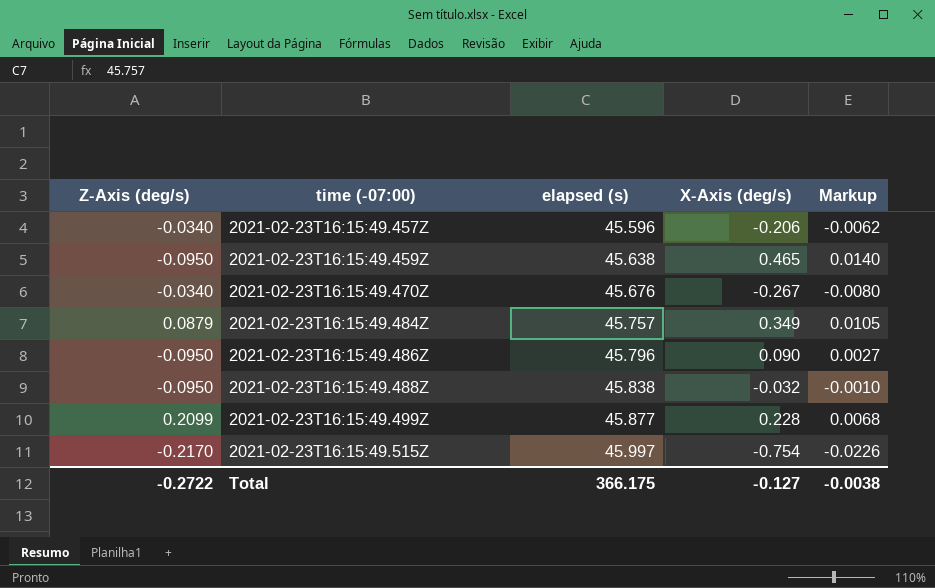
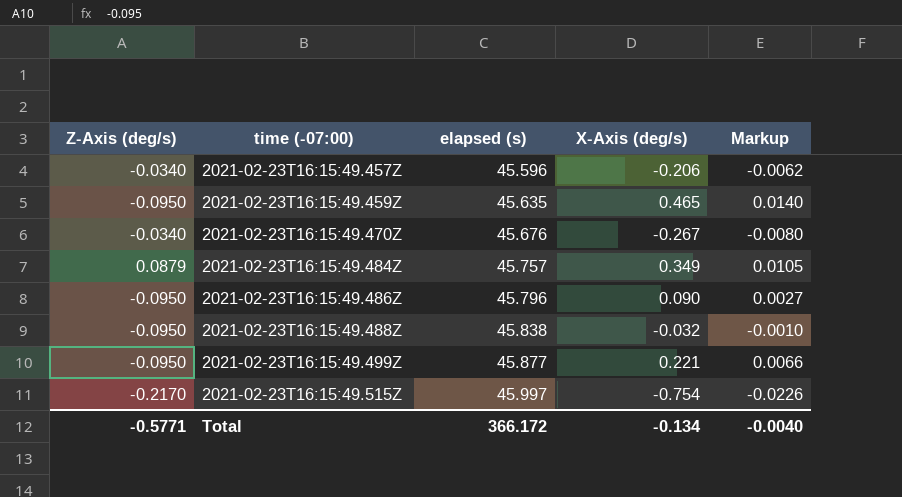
2021-02-23T16:15:49.459Z | elapsed (s): 45.638 -> 45.635
2021-02-23T16:15:49.499Z | Z-Axis (deg/s): 0.2099 -> -0.0950
2021-02-23T16:15:49.499Z | X-Axis (deg/s): 0.228 -> 0.221
2021-02-23T16:15:49.499Z | Markup: 0.0068 -> 0.0066
Total | Z-Axis (deg/s): -0.2722 -> -0.5771
Total | elapsed (s): 366.175 -> 366.172
Total | X-Axis (deg/s): -0.127 -> -0.134
Total | Markup: -0.0038 -> -0.0040

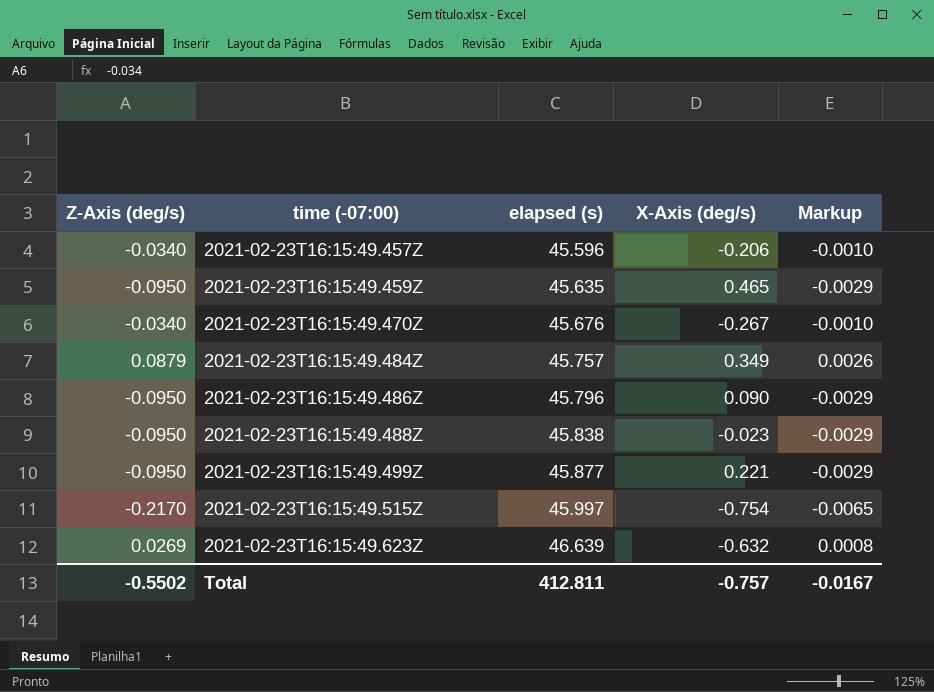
column Markup | formula: [X-Axis (deg/s)] * 0.03 -> [Z-Axis (deg/s)] * 0.03
2021-02-23T16:15:49.488Z | X-Axis (deg/s): -0.032 -> -0.023
row 2021-02-23T16:15:49.623Z: none -> 0.0269 | 46.639 | -0.632 | 0.0008
Total | Z-Axis (deg/s): -0.5771 -> -0.5502
Total | elapsed (s): 366.172 -> 412.811
Total | X-Axis (deg/s): -0.134 -> -0.757
Total | Markup: -0.0040 -> -0.0167

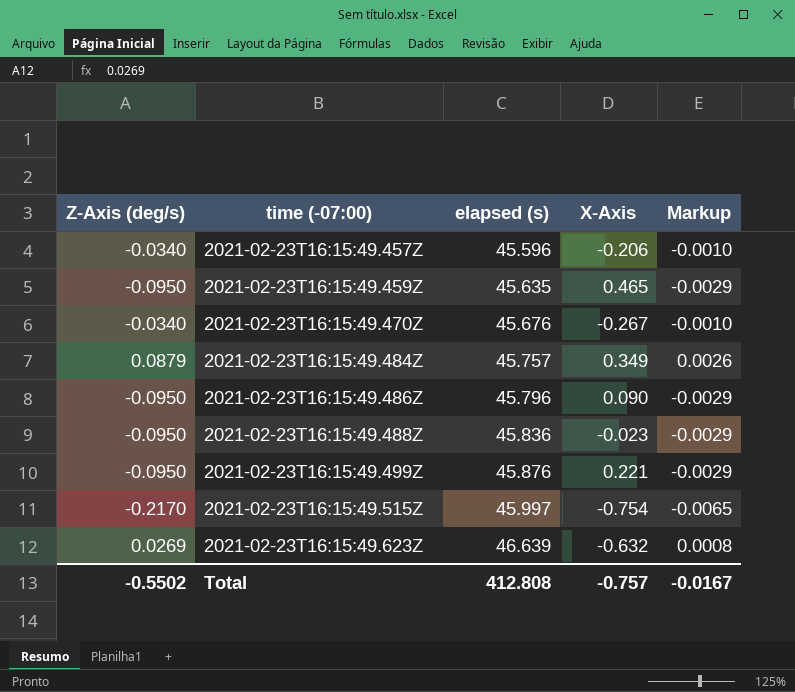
column name: X-Axis (deg/s) -> X-Axis
2021-02-23T16:15:49.488Z | elapsed (s): 45.838 -> 45.836
2021-02-23T16:15:49.499Z | elapsed (s): 45.877 -> 45.876
Total | elapsed (s): 412.811 -> 412.808

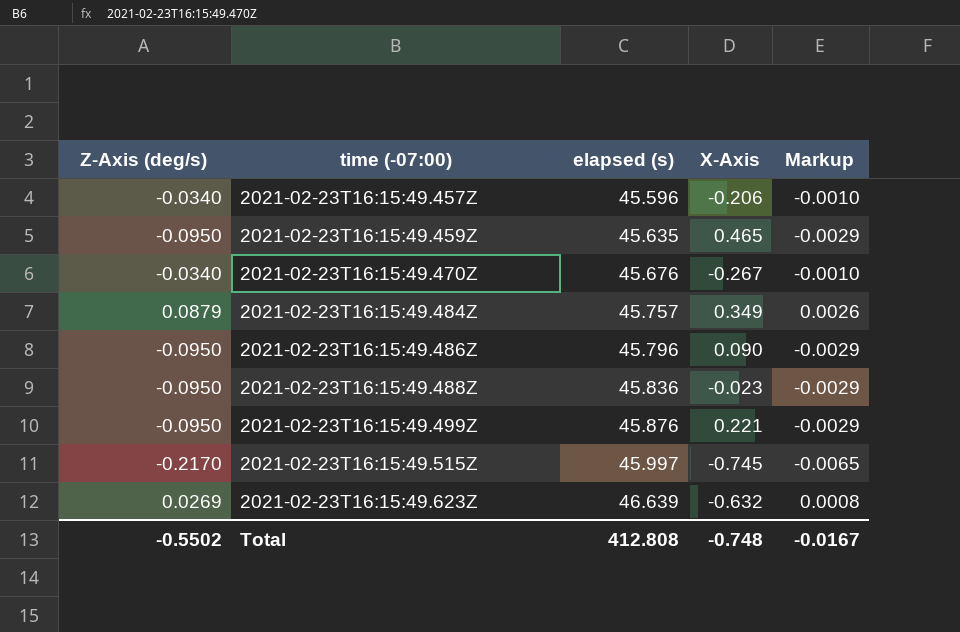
2021-02-23T16:15:49.515Z | X-Axis: -0.754 -> -0.745
Total | X-Axis: -0.757 -> -0.748

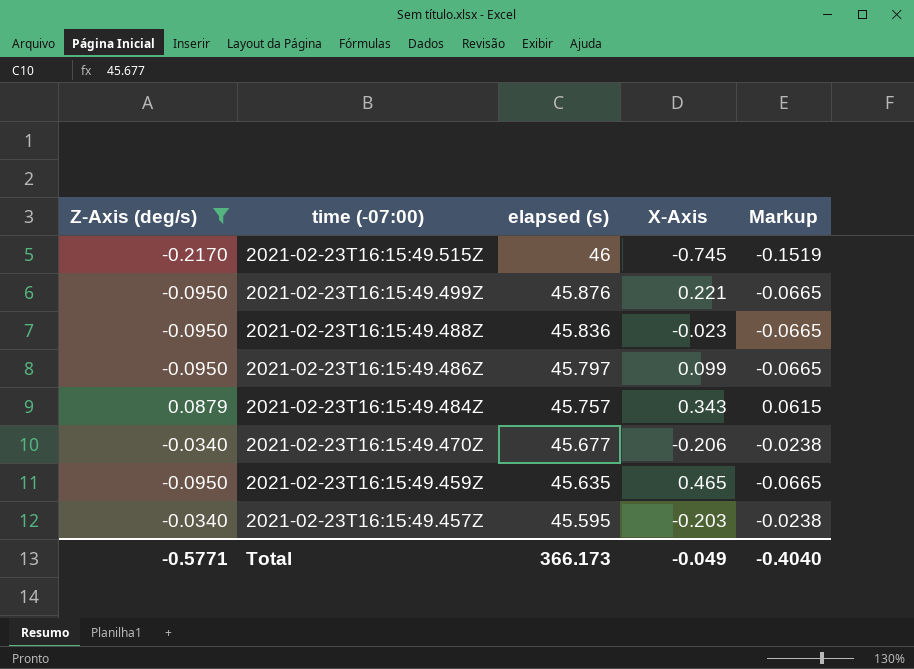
filter: none -> Z-Axis (deg/s) != 0.0269
row order: time (-07:00) ascending -> time (-07:00) descending
column Markup | formula: [Z-Axis (deg/s)] * 0.03 -> [Z-Axis (deg/s)] * 0.7
2021-02-23T16:15:49.515Z | elapsed (s): 45.997 -> 46
2021-02-23T16:15:49.486Z | elapsed (s): 45.796 -> 45.797
2021-02-23T16:15:49.486Z | X-Axis: 0.090 -> 0.099
2021-02-23T16:15:49.484Z | X-Axis: 0.349 -> 0.343
2021-02-23T16:15:49.470Z | elapsed (s): 45.676 -> 45.677
2021-02-23T16:15:49.470Z | X-Axis: -0.267 -> -0.206
2021-02-23T16:15:49.457Z | elapsed (s): 45.596 -> 45.595
2021-02-23T16:15:49.457Z | X-Axis: -0.206 -> -0.203
Total | Z-Axis (deg/s): -0.5502 -> -0.5771
Total | elapsed (s): 412.808 -> 366.173
Total | X-Axis: -0.748 -> -0.049
Total | Markup: -0.0167 -> -0.4040

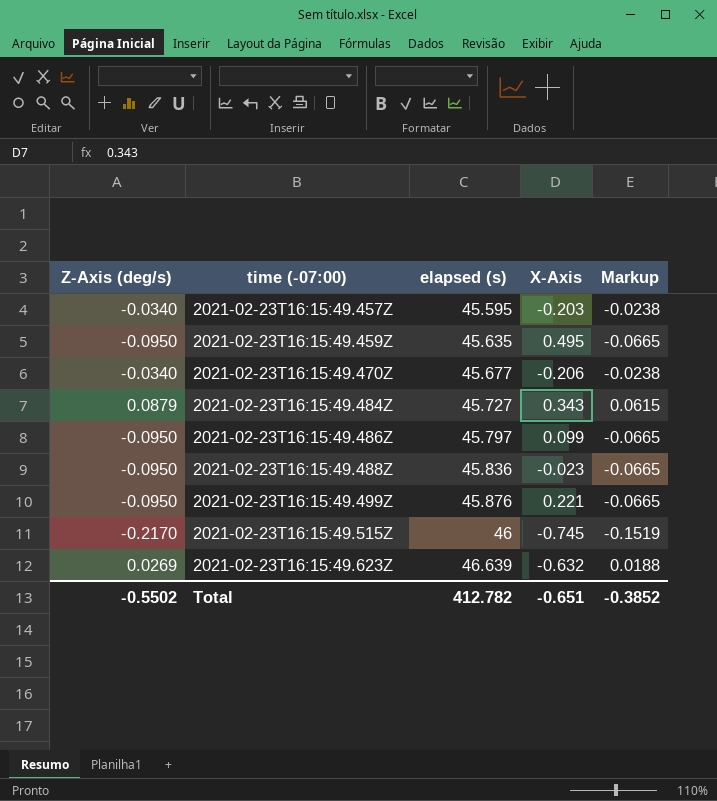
filter: Z-Axis (deg/s) != 0.0269 -> none
row order: time (-07:00) descending -> time (-07:00) ascending
2021-02-23T16:15:49.459Z | X-Axis: 0.465 -> 0.495
2021-02-23T16:15:49.484Z | elapsed (s): 45.757 -> 45.727
Total | Z-Axis (deg/s): -0.5771 -> -0.5502
Total | elapsed (s): 366.173 -> 412.782
Total | X-Axis: -0.049 -> -0.651
Total | Markup: -0.4040 -> -0.3852

